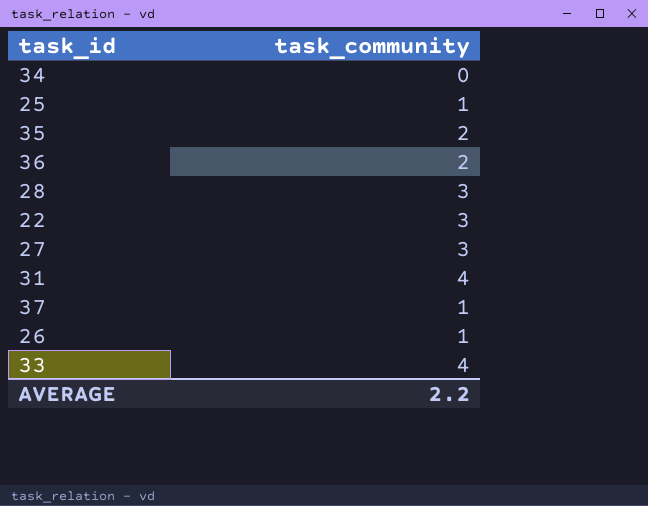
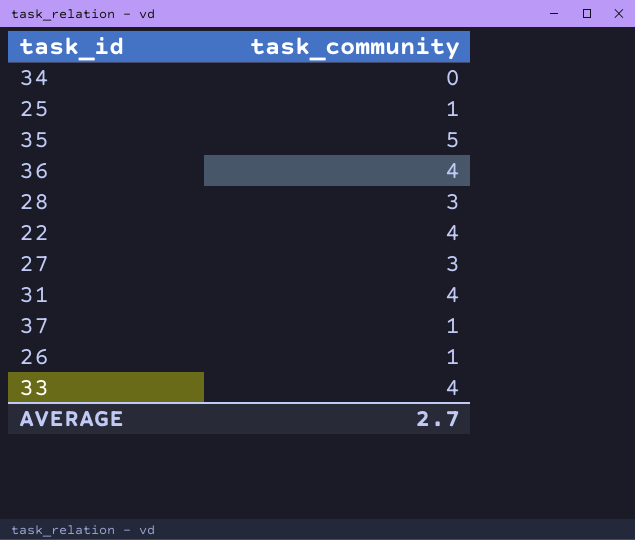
35 | task_community: 2 -> 5
36 | task_community: 2 -> 4
22 | task_community: 3 -> 4
AVERAGE | task_community: 2.2 -> 2.7

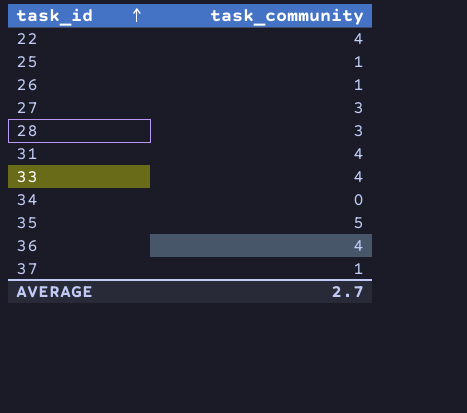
row order: none -> task_id ascending

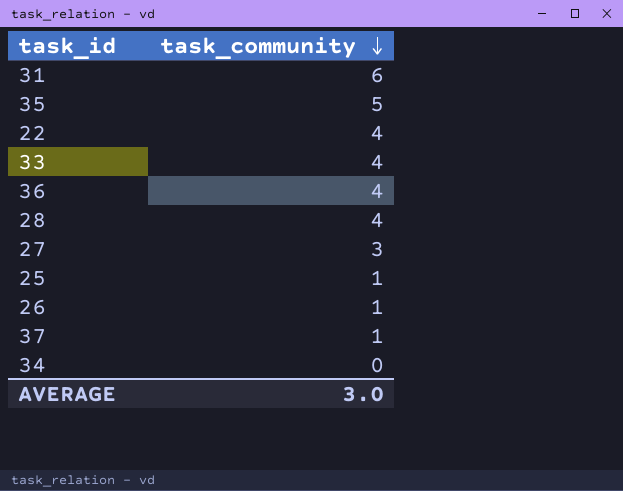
row order: task_id ascending -> task_community descending
31 | task_community: 4 -> 6
28 | task_community: 3 -> 4
AVERAGE | task_community: 2.7 -> 3.0

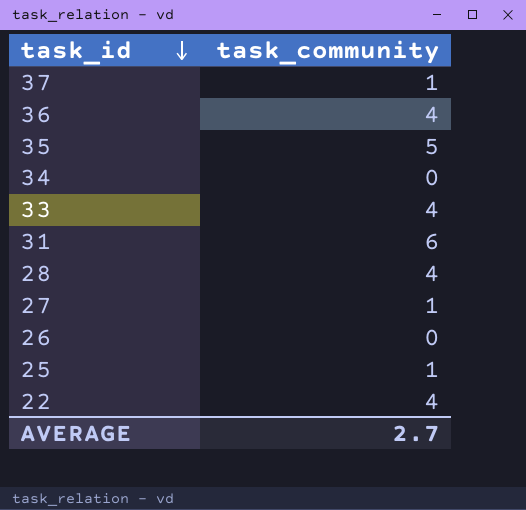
row order: task_community descending -> task_id descending
27 | task_community: 3 -> 1
26 | task_community: 1 -> 0
AVERAGE | task_community: 3.0 -> 2.7

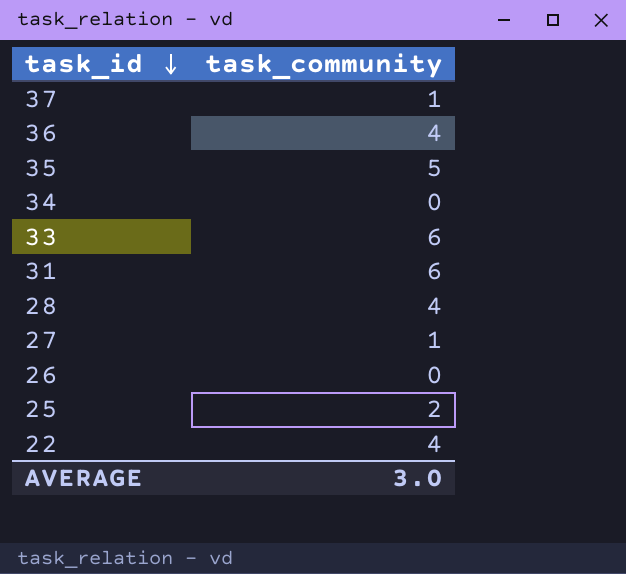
33 | task_community: 4 -> 6
25 | task_community: 1 -> 2
AVERAGE | task_community: 2.7 -> 3.0

